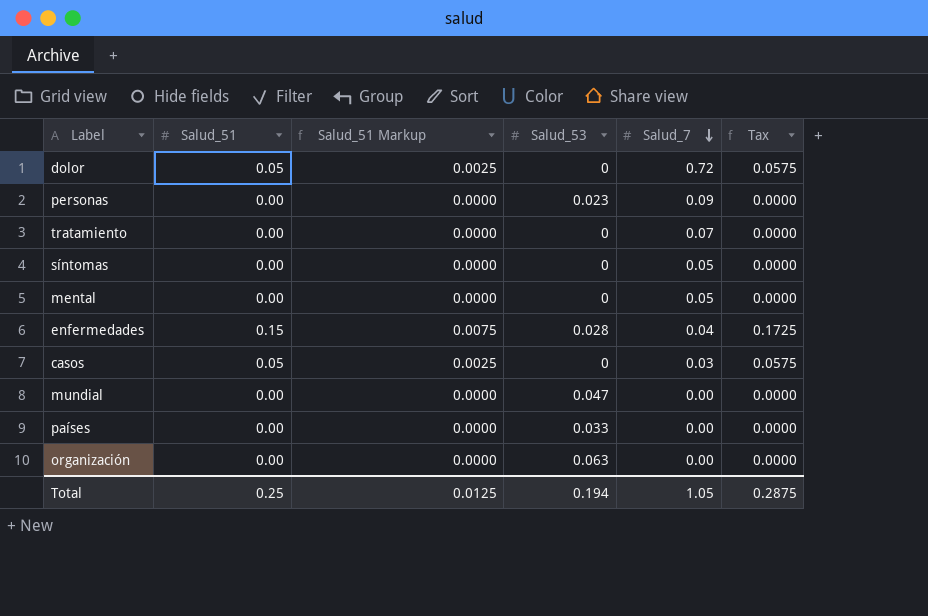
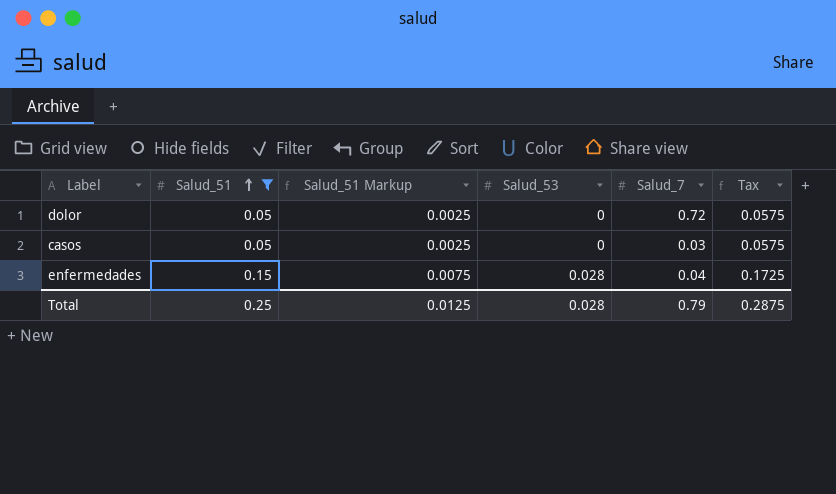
filter: none -> Salud_51 != 0.00
row order: Salud_7 descending -> Salud_51 ascending
Total | Salud_53: 0.194 -> 0.028
Total | Salud_7: 1.05 -> 0.79

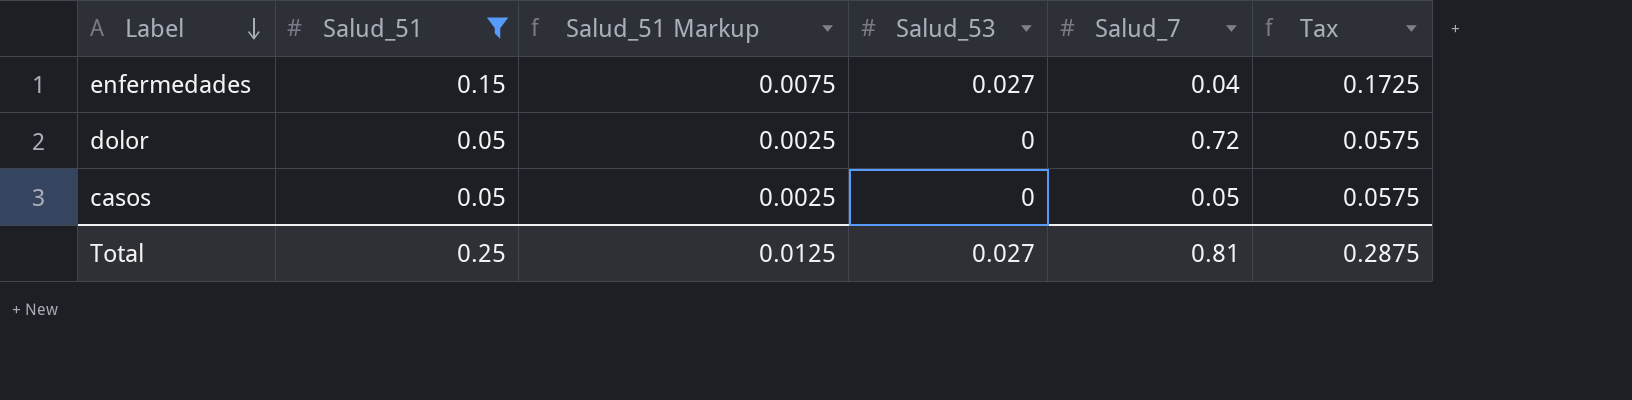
row order: Salud_51 ascending -> Label descending
enfermedades | Salud_53: 0.028 -> 0.027
casos | Salud_7: 0.03 -> 0.05
Total | Salud_53: 0.028 -> 0.027
Total | Salud_7: 0.79 -> 0.81

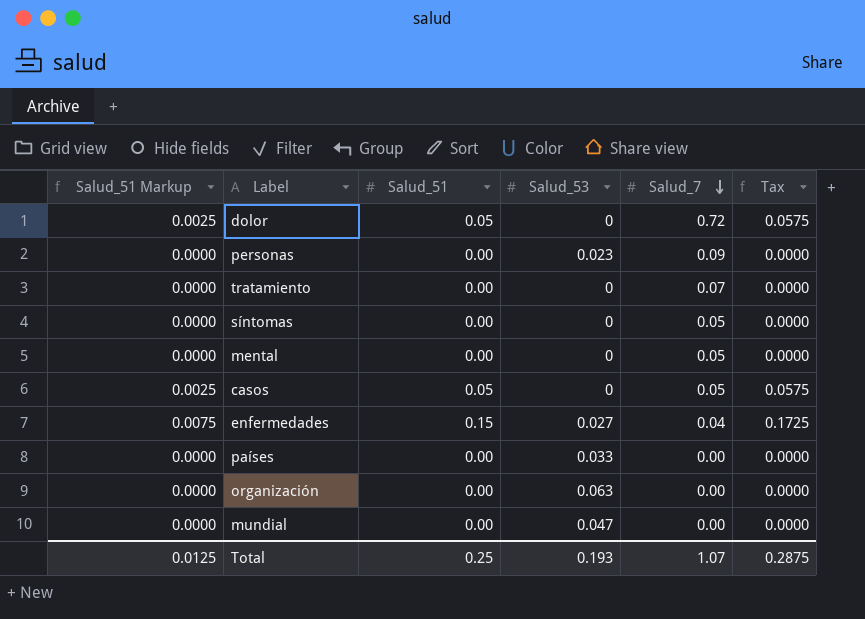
filter: Salud_51 != 0.00 -> none
row order: Label descending -> Salud_7 descending
column Salud_51 Markup | position: 3 -> 1
Total | Salud_53: 0.027 -> 0.193
Total | Salud_7: 0.81 -> 1.07

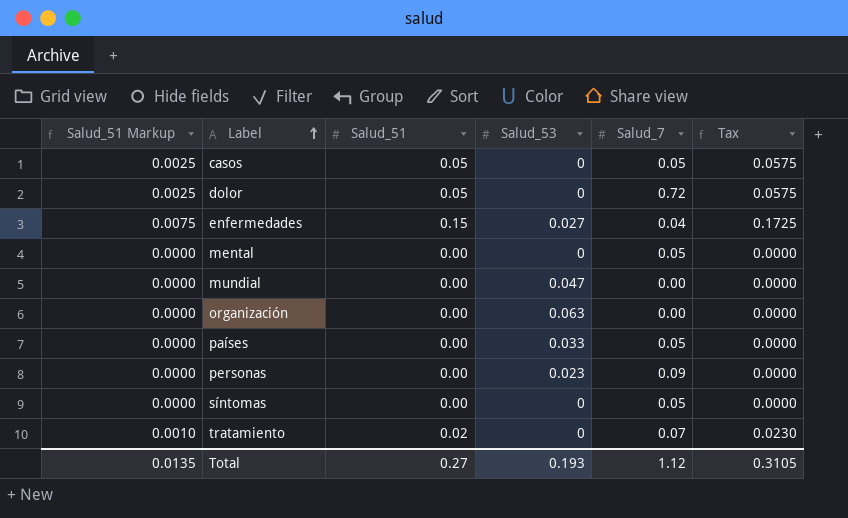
row order: Salud_7 descending -> Label ascending
países | Salud_7: 0.00 -> 0.05
tratamiento | Salud_51 Markup: 0.0000 -> 0.0010
tratamiento | Salud_51: 0.00 -> 0.02
tratamiento | Tax: 0.0000 -> 0.0230
Total | Salud_51 Markup: 0.0125 -> 0.0135
Total | Salud_51: 0.25 -> 0.27
Total | Salud_7: 1.07 -> 1.12
Total | Tax: 0.2875 -> 0.3105

